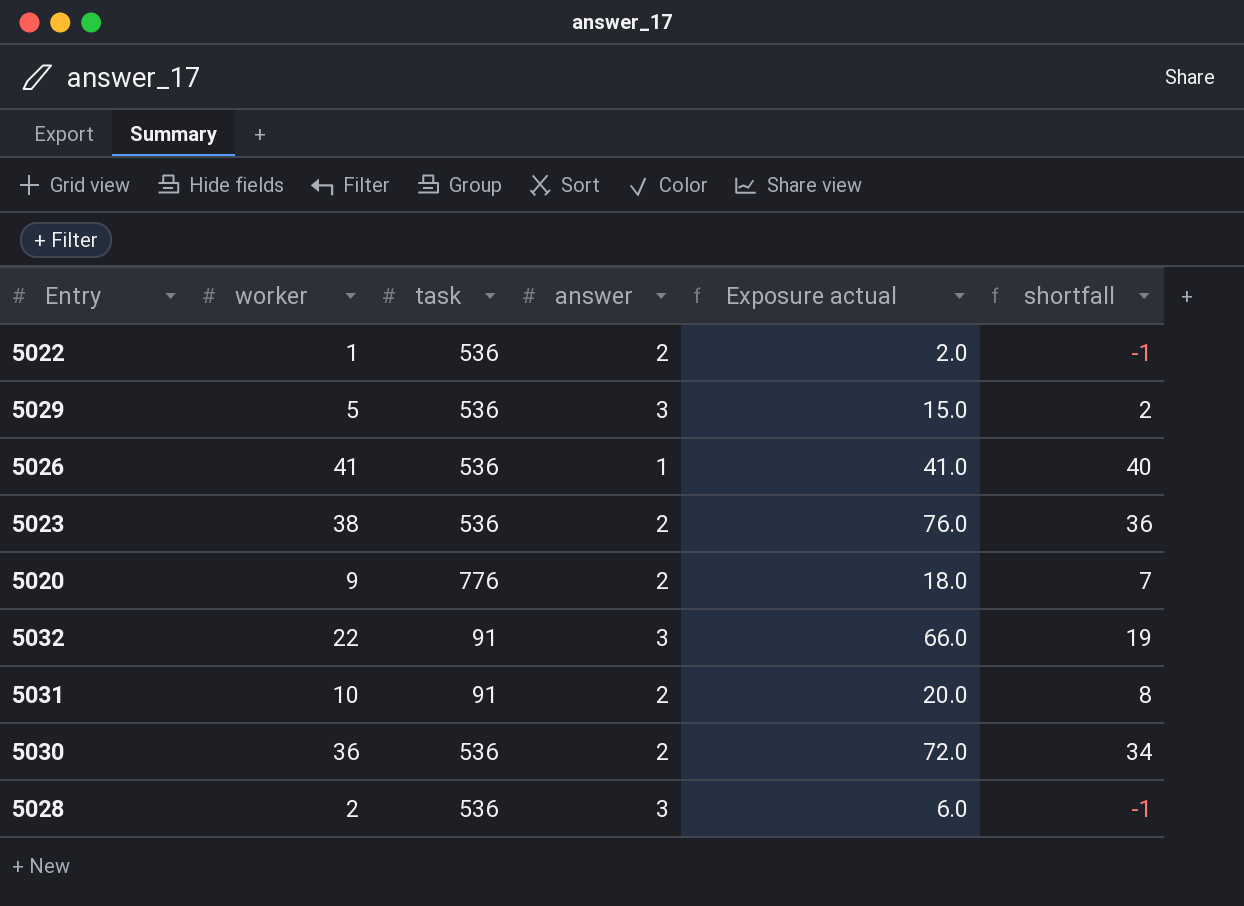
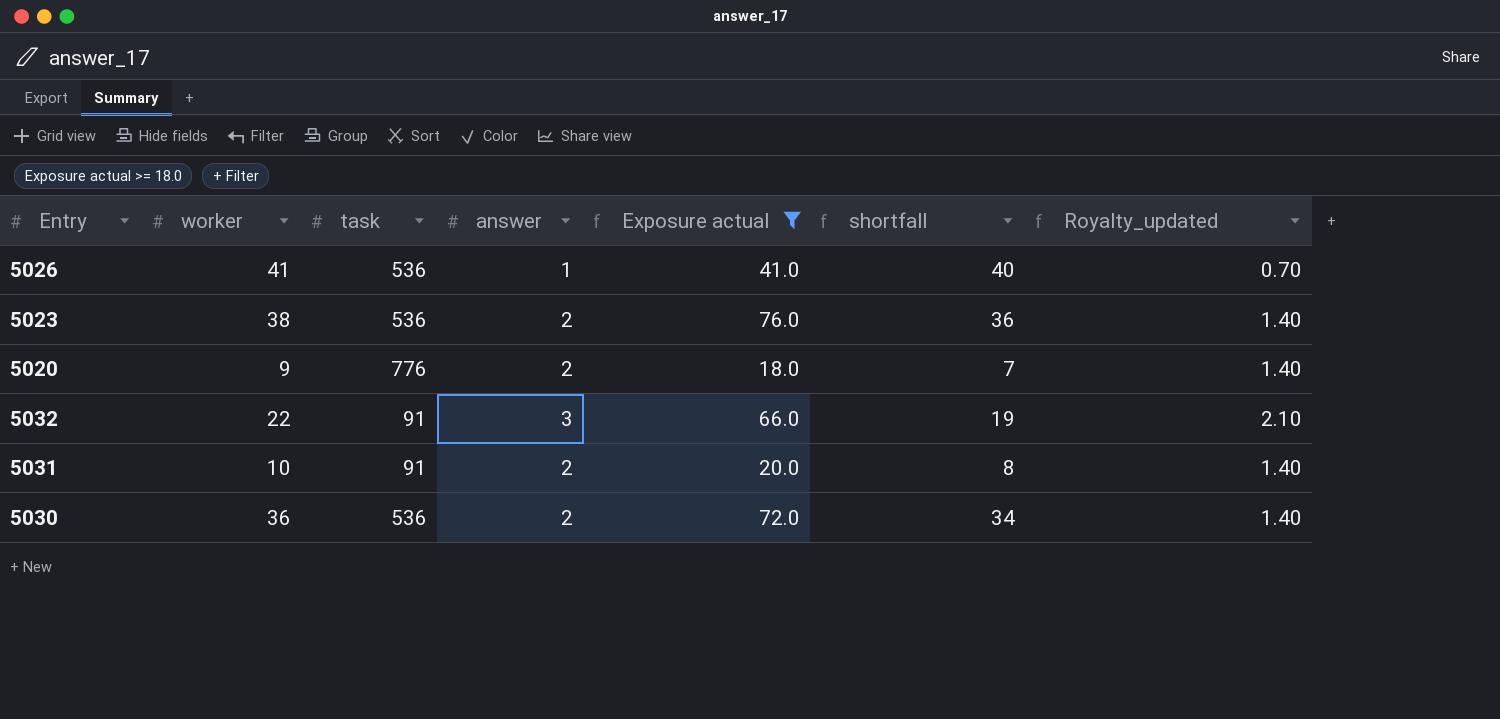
filter: none -> Exposure actual >= 18.0
column Royalty_updated | formula: none -> [answer] * 0.7

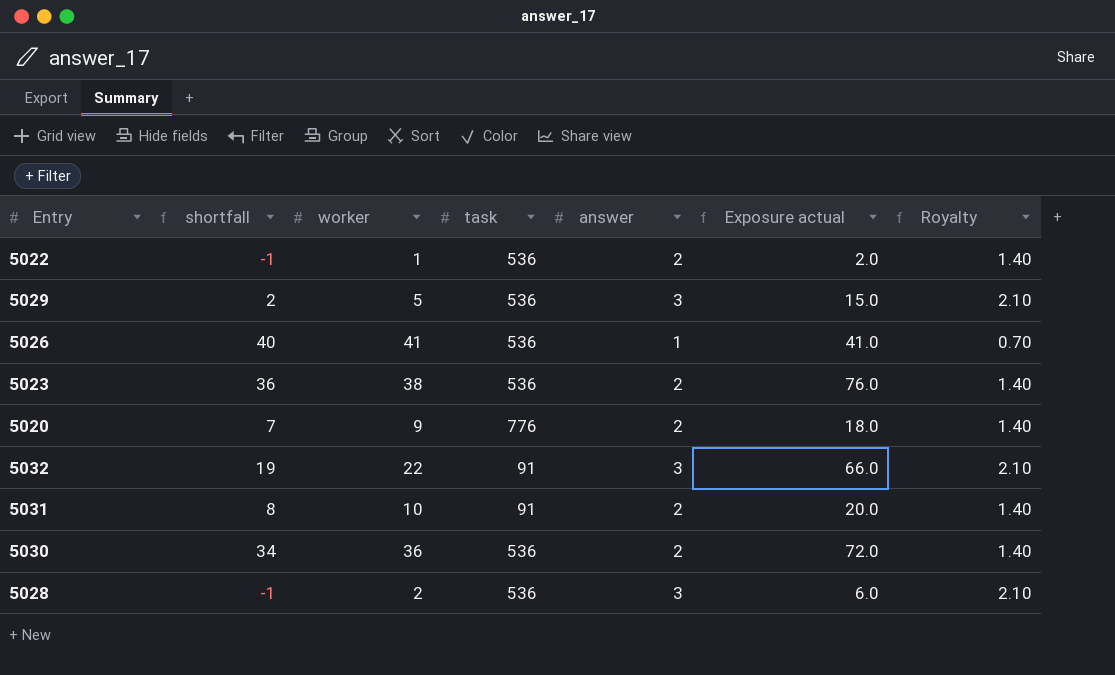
filter: Exposure actual >= 18.0 -> none
column shortfall | position: 6 -> 2
column name: Royalty_updated -> Royalty

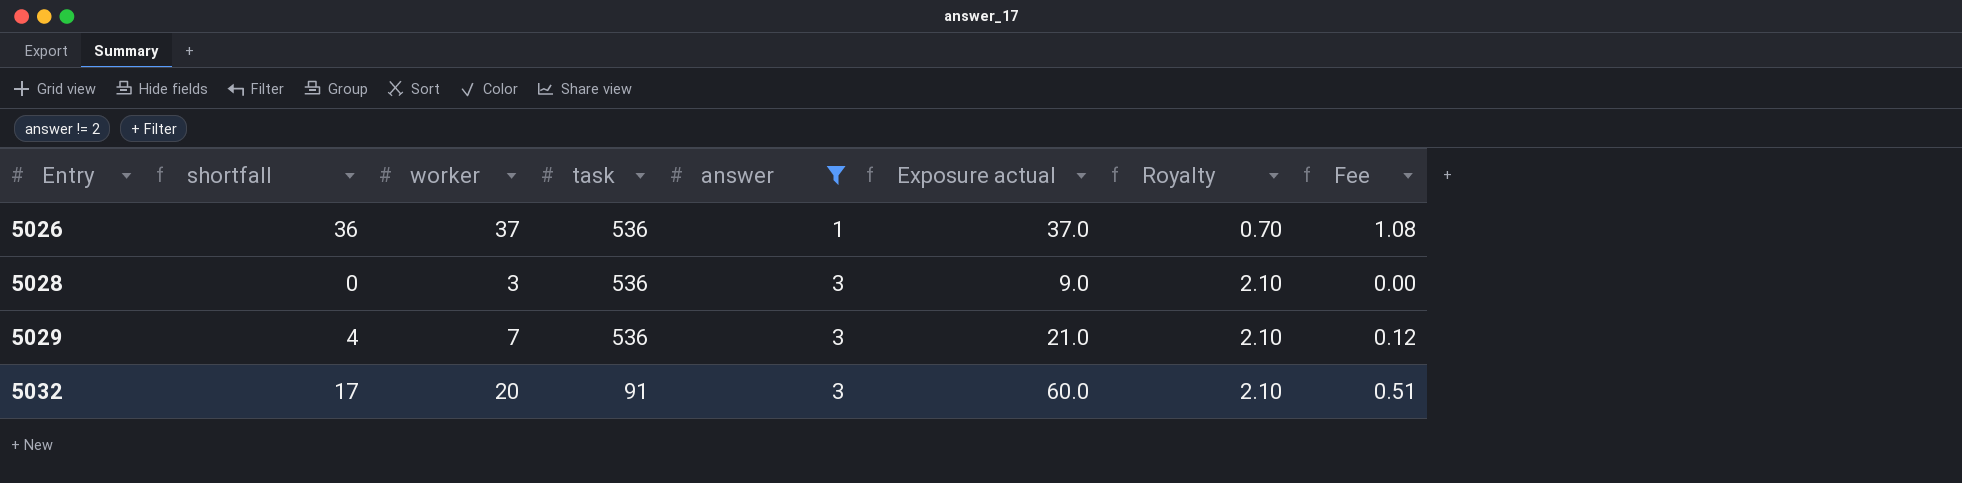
filter: none -> answer != 2
row order: none -> Entry ascending
column Fee | formula: none -> [shortfall] * 0.03
5026 | shortfall: 40 -> 36
5026 | worker: 41 -> 37
5026 | Exposure actual: 41.0 -> 37.0
5028 | shortfall: -1 -> 0
5028 | worker: 2 -> 3
5028 | Exposure actual: 6.0 -> 9.0
5029 | shortfall: 2 -> 4
5029 | worker: 5 -> 7
5029 | Exposure actual: 15.0 -> 21.0
5032 | shortfall: 19 -> 17
5032 | worker: 22 -> 20
5032 | Exposure actual: 66.0 -> 60.0

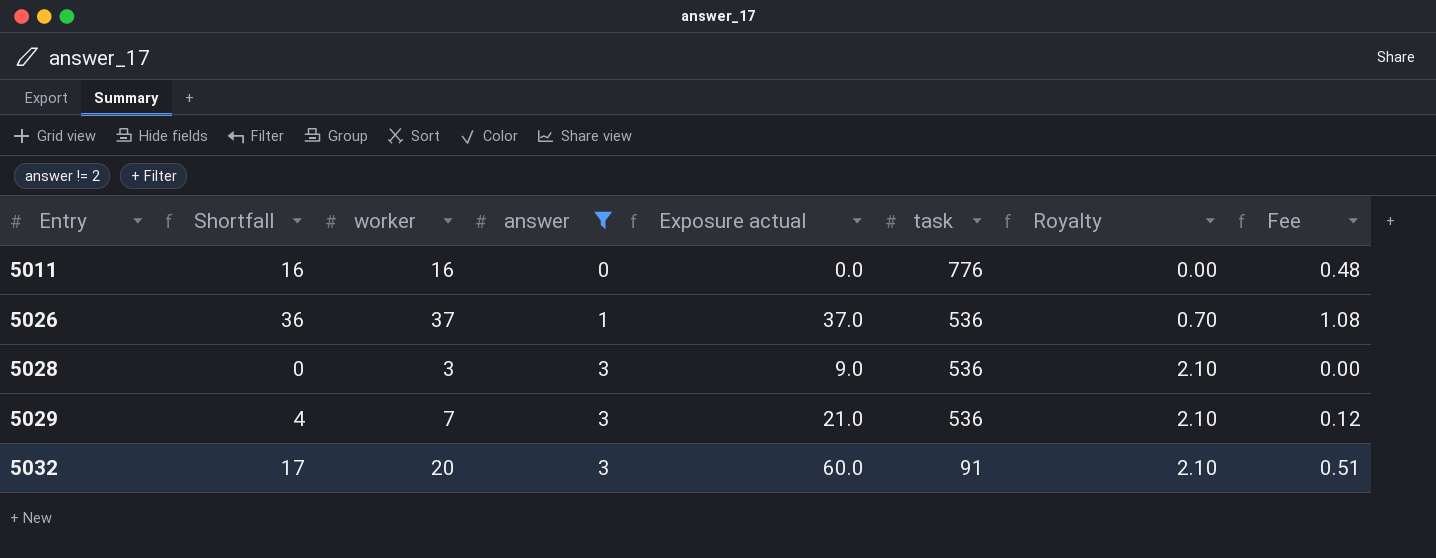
column name: shortfall -> Shortfall
column task | position: 4 -> 6
row 5011: none -> 16 | 16 | 0 | 0.0 | 776 | 0.00 | 0.48

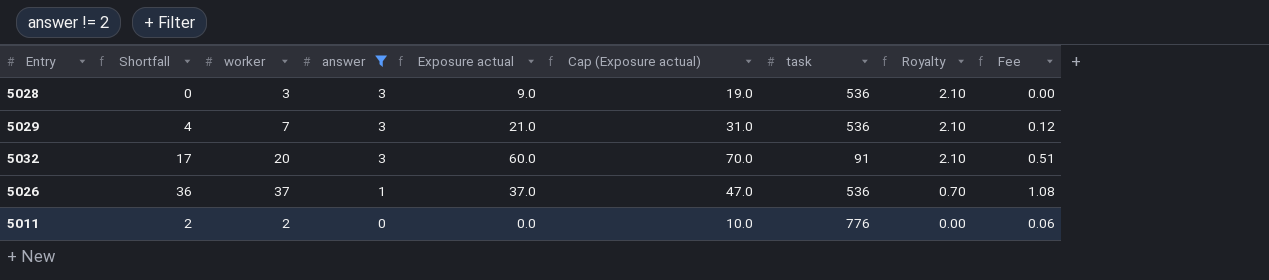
row order: Entry ascending -> answer descending
column Cap (Exposure actual) | formula: none -> [Exposure actual] + 10
5011 | Shortfall: 16 -> 2
5011 | worker: 16 -> 2
5011 | Fee: 0.48 -> 0.06

